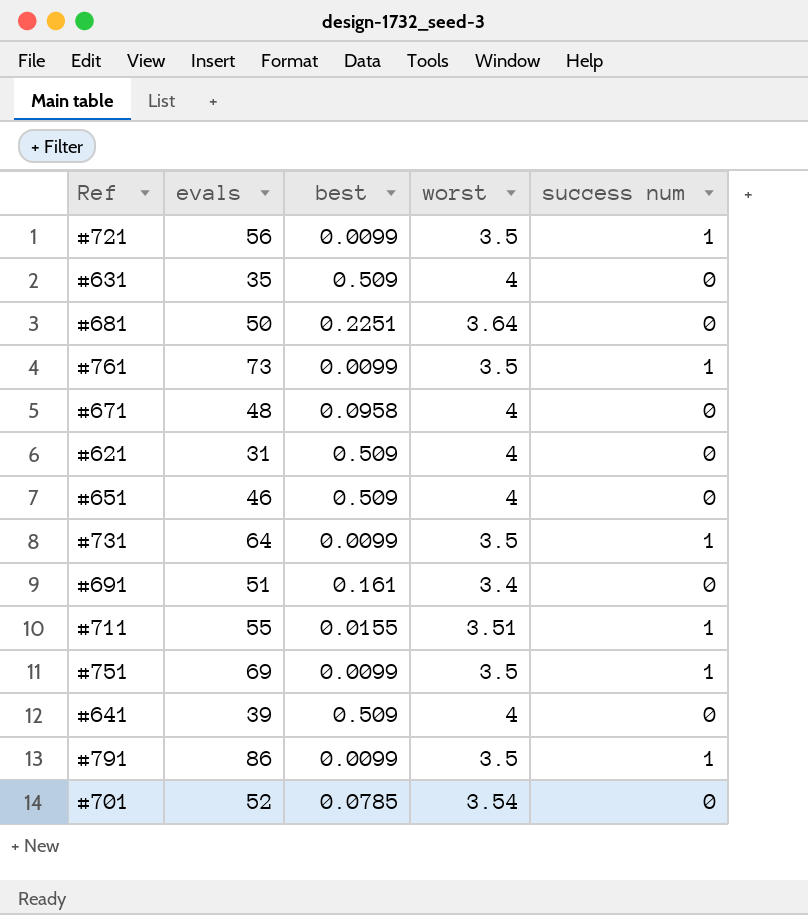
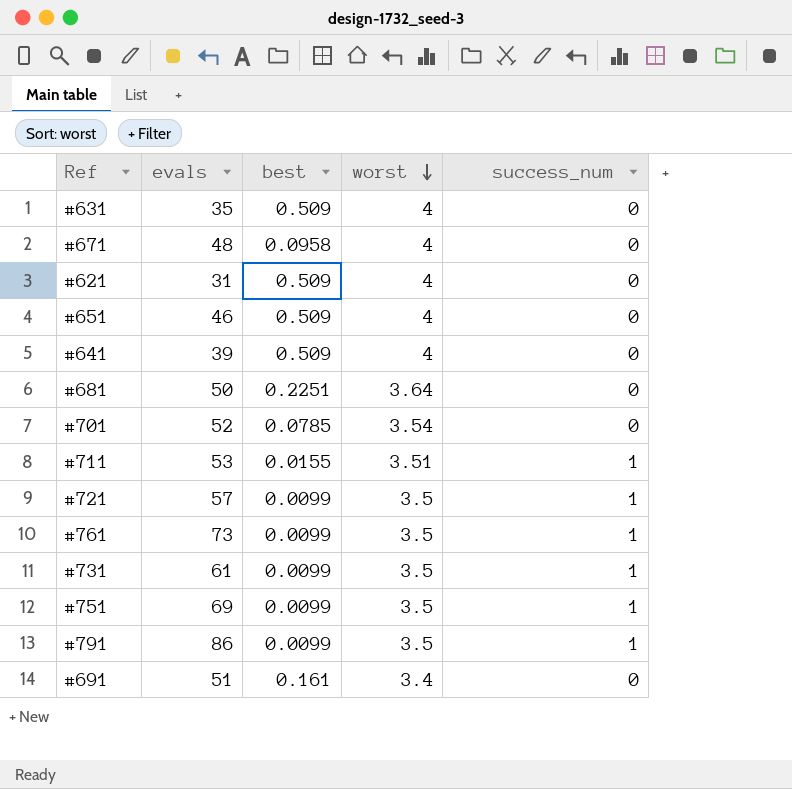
row order: none -> worst descending
column name: success num -> success_num
#711 | evals: 55 -> 53
#721 | evals: 56 -> 57
#731 | evals: 64 -> 61

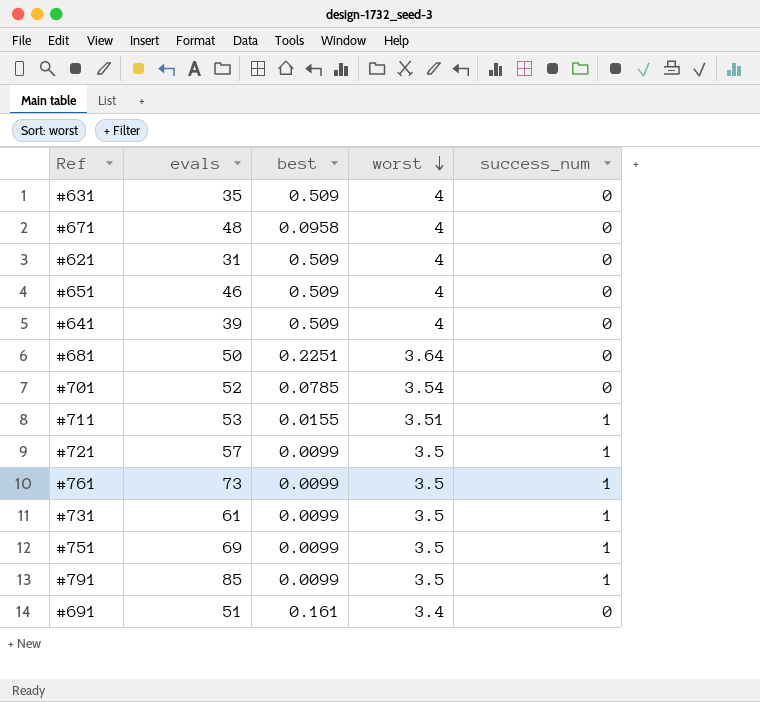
#791 | evals: 86 -> 85

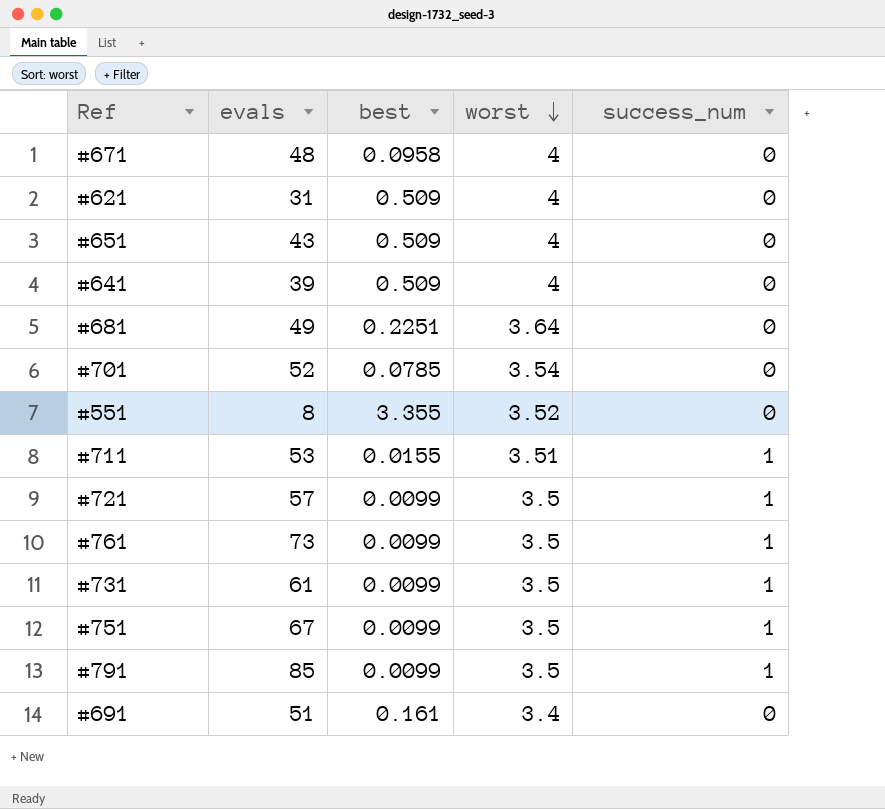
row #631: 35 | 0.509 | 4 | 0 -> none
#651 | evals: 46 -> 43
#681 | evals: 50 -> 49
row #551: none -> 8 | 3.355 | 3.52 | 0
#751 | evals: 69 -> 67

